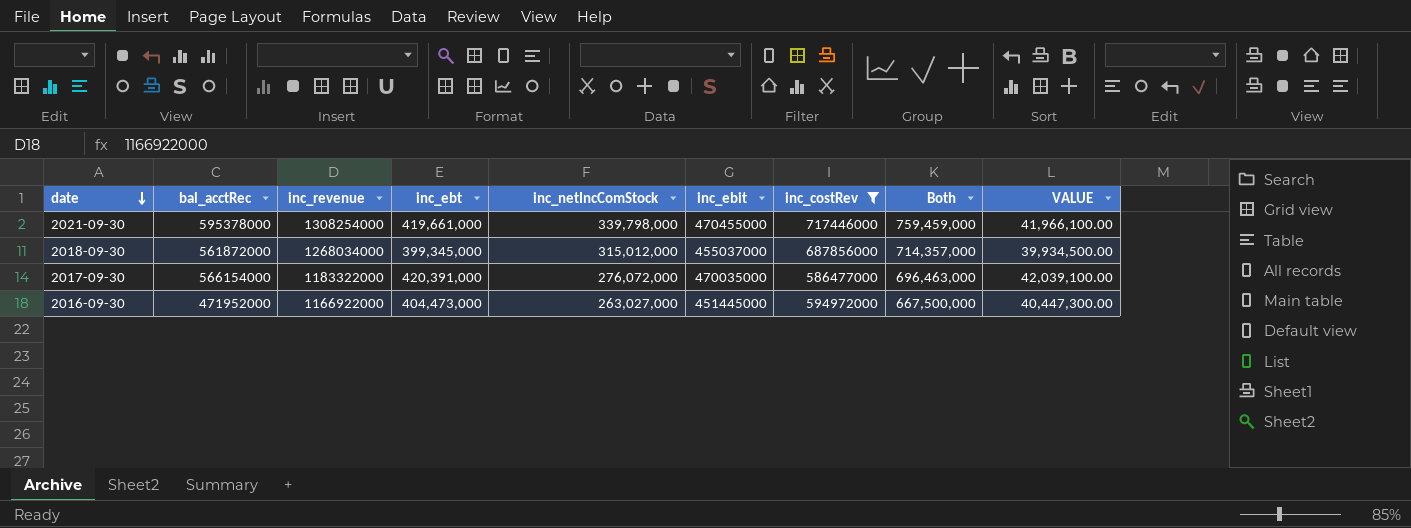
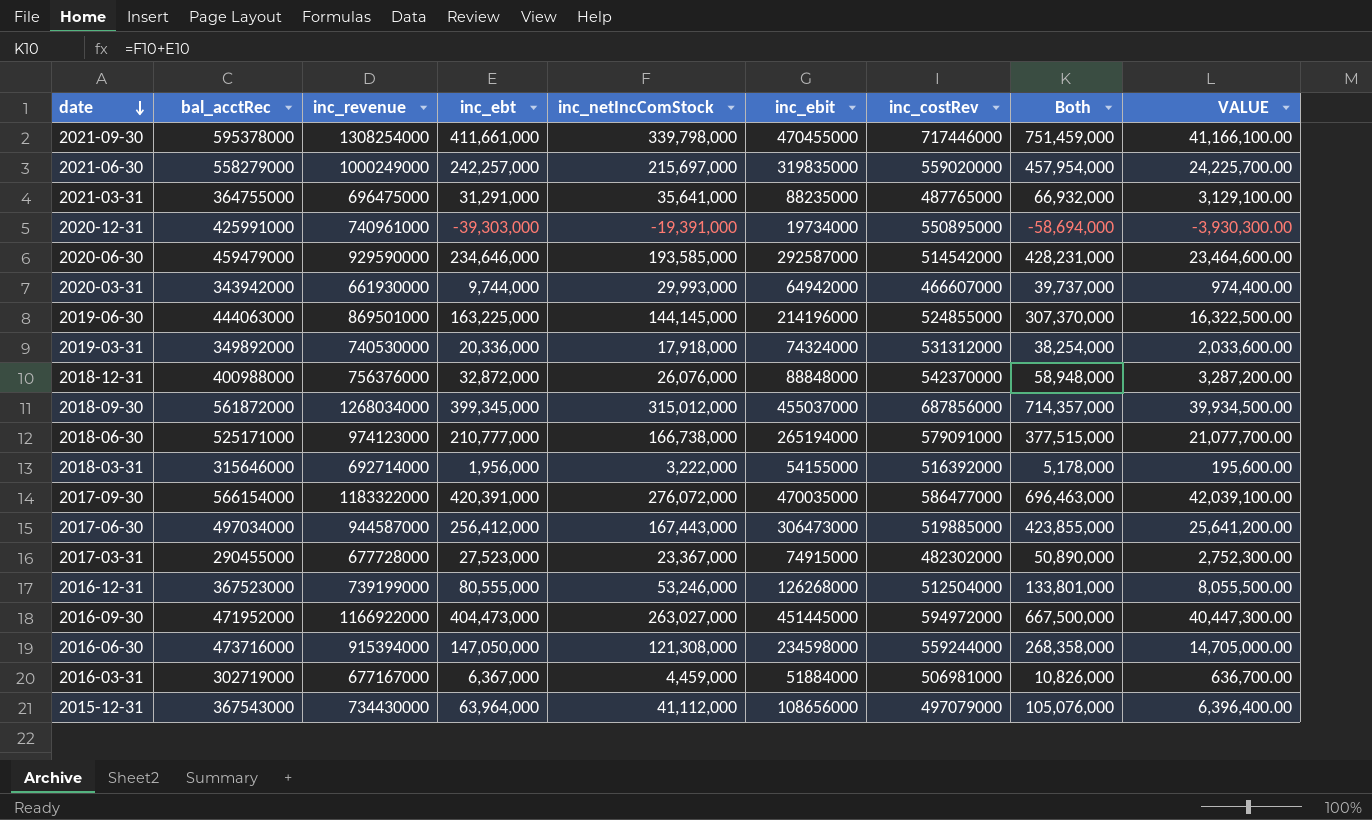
filter: inc_costRev >= 586477000 -> none
2021-09-30 | inc_ebt: 419,661,000 -> 411,661,000
2021-09-30 | Both: 759,459,000 -> 751,459,000
2021-09-30 | VALUE: 41,966,100.00 -> 41,166,100.00

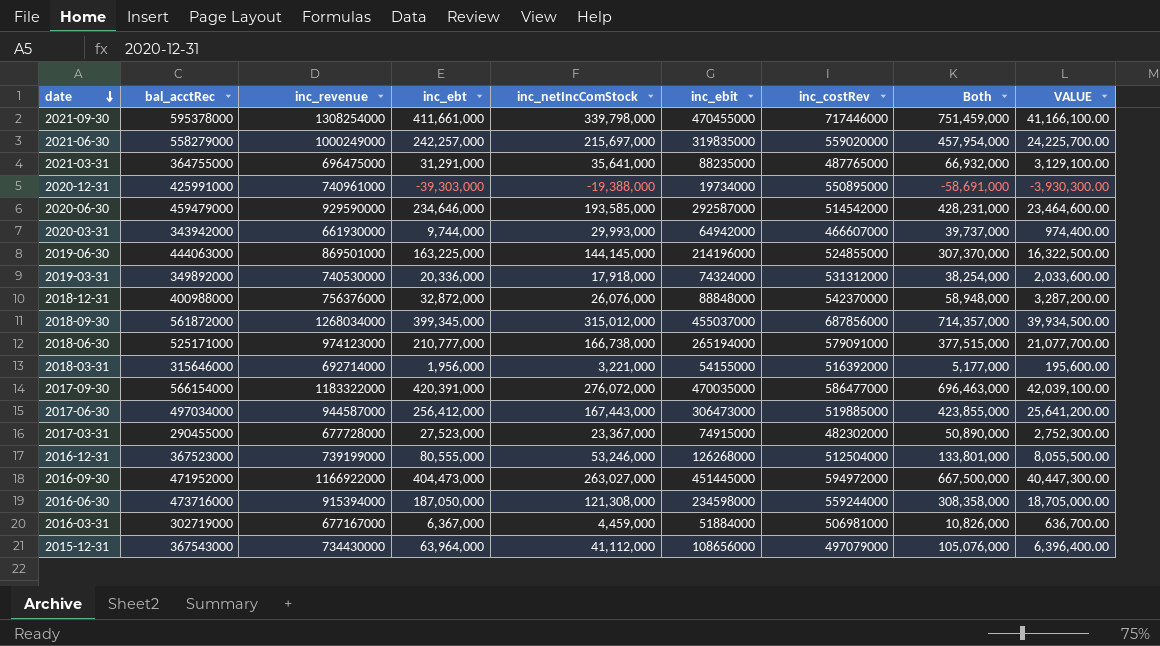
2020-12-31 | inc_netIncComStock: -19,391,000 -> -19,388,000
2020-12-31 | Both: -58,694,000 -> -58,691,000
2018-03-31 | inc_netIncComStock: 3,222,000 -> 3,221,000
2018-03-31 | Both: 5,178,000 -> 5,177,000
2016-06-30 | inc_ebt: 147,050,000 -> 187,050,000
2016-06-30 | Both: 268,358,000 -> 308,358,000
2016-06-30 | VALUE: 14,705,000.00 -> 18,705,000.00

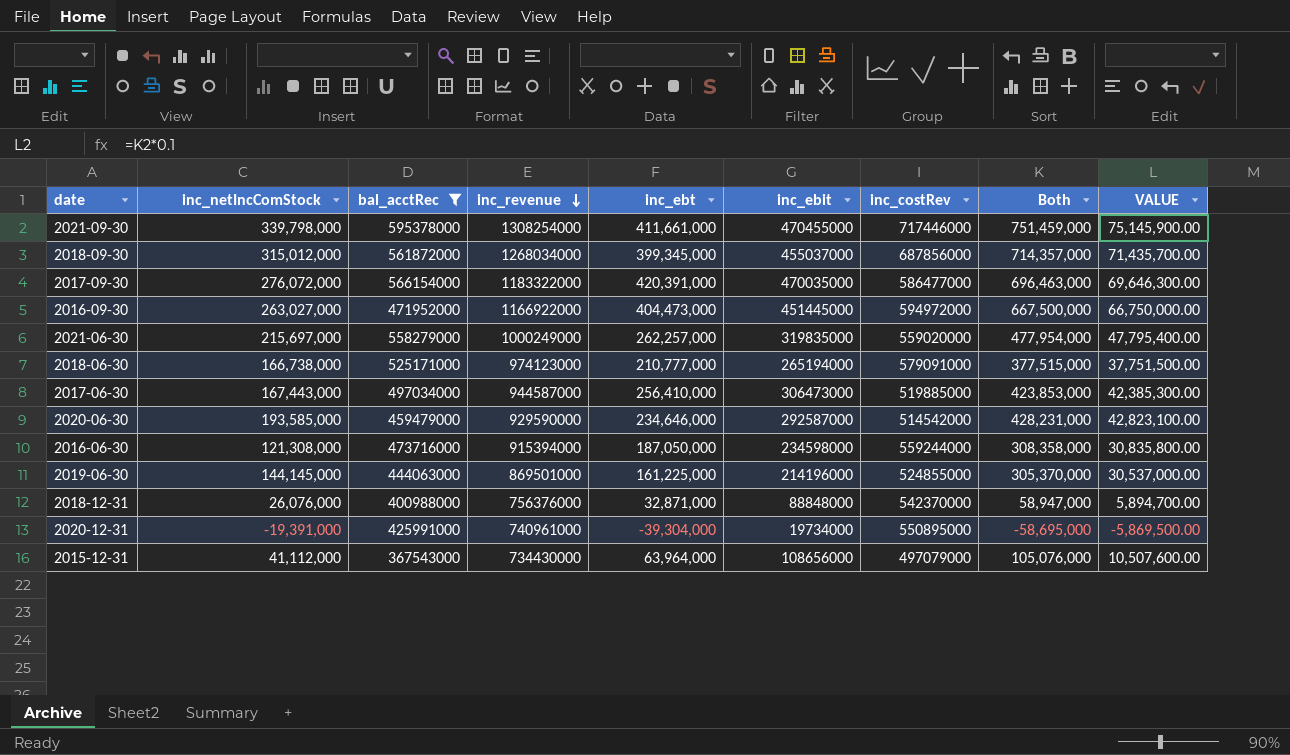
filter: none -> bal_acctRec >= 367543000
row order: date descending -> inc_revenue descending
column inc_netIncComStock | position: 5 -> 2
column VALUE | formula: [inc_ebt] * 0.1 -> [Both] * 0.1
2021-06-30 | inc_ebt: 242,257,000 -> 262,257,000
2021-06-30 | Both: 457,954,000 -> 477,954,000
2017-06-30 | inc_ebt: 256,412,000 -> 256,410,000
2017-06-30 | Both: 423,855,000 -> 423,853,000
2019-06-30 | inc_ebt: 163,225,000 -> 161,225,000
2019-06-30 | Both: 307,370,000 -> 305,370,000
2018-12-31 | inc_ebt: 32,872,000 -> 32,871,000
2018-12-31 | Both: 58,948,000 -> 58,947,000
2020-12-31 | inc_netIncComStock: -19,388,000 -> -19,391,000
2020-12-31 | inc_ebt: -39,303,000 -> -39,304,000
2020-12-31 | Both: -58,691,000 -> -58,695,000

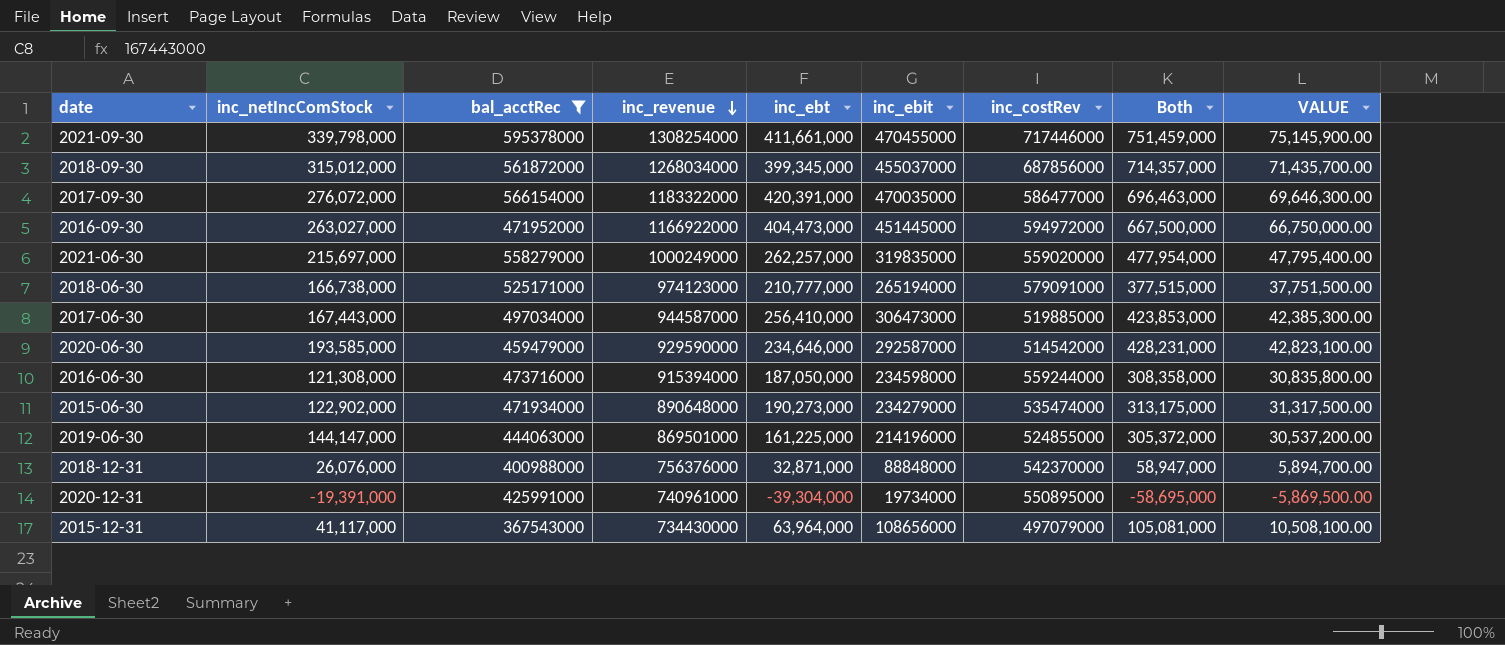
row 2015-06-30: none -> 122,902,000 | 471934000 | 890648000 | 190,273,000 | 234279000 | 535474000 | 313,175,000 | 31,317,500.00
2019-06-30 | inc_netIncComStock: 144,145,000 -> 144,147,000
2019-06-30 | Both: 305,370,000 -> 305,372,000
2019-06-30 | VALUE: 30,537,000.00 -> 30,537,200.00
2015-12-31 | inc_netIncComStock: 41,112,000 -> 41,117,000
2015-12-31 | Both: 105,076,000 -> 105,081,000
2015-12-31 | VALUE: 10,507,600.00 -> 10,508,100.00

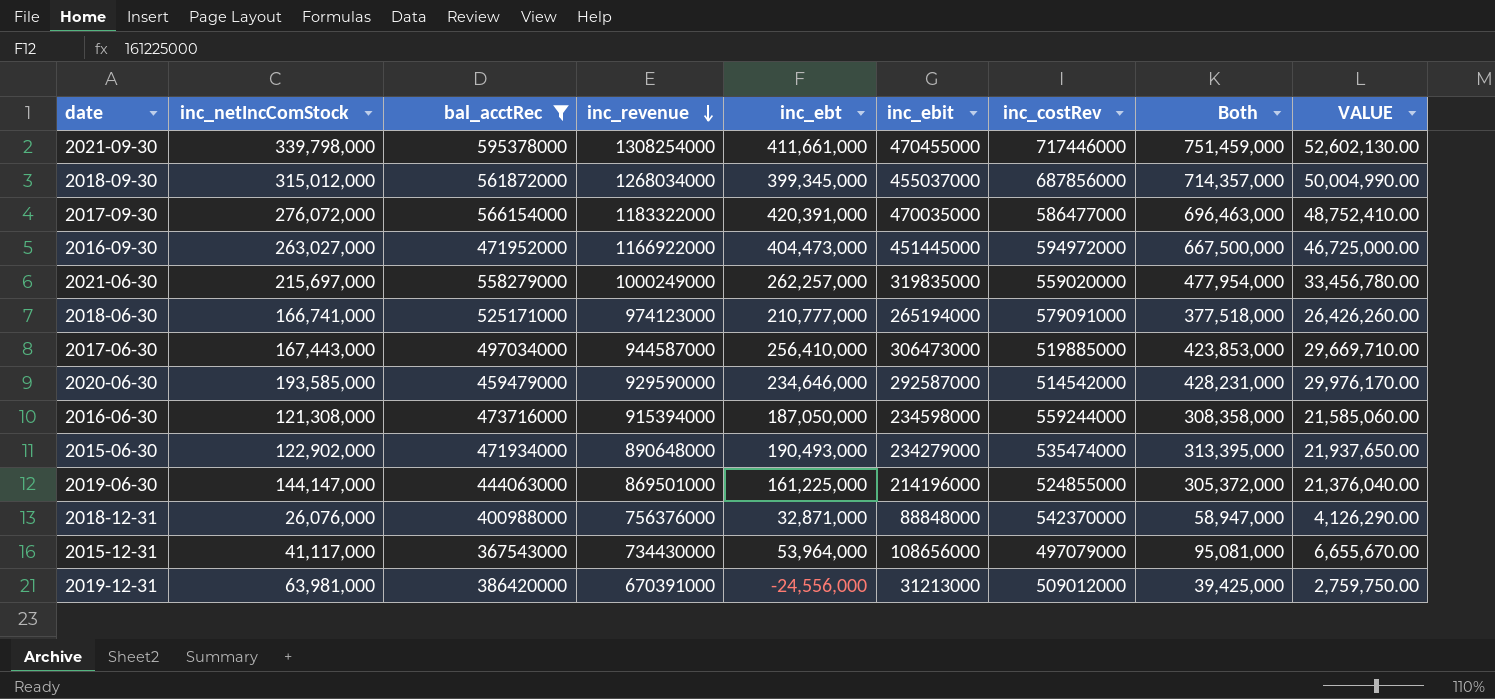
column VALUE | formula: [Both] * 0.1 -> [Both] * 0.07
row 2020-12-31: -19,391,000 | 425991000 | 740961000 | -39,304,000 | 19734000 | 550895000 | -58,695,000 | -5,869,500.00 -> none
2018-06-30 | inc_netIncComStock: 166,738,000 -> 166,741,000
2018-06-30 | Both: 377,515,000 -> 377,518,000
2015-06-30 | inc_ebt: 190,273,000 -> 190,493,000
2015-06-30 | Both: 313,175,000 -> 313,395,000
2015-12-31 | inc_ebt: 63,964,000 -> 53,964,000
2015-12-31 | Both: 105,081,000 -> 95,081,000
row 2019-12-31: none -> 63,981,000 | 386420000 | 670391000 | -24,556,000 | 31213000 | 509012000 | 39,425,000 | 2,759,750.00

